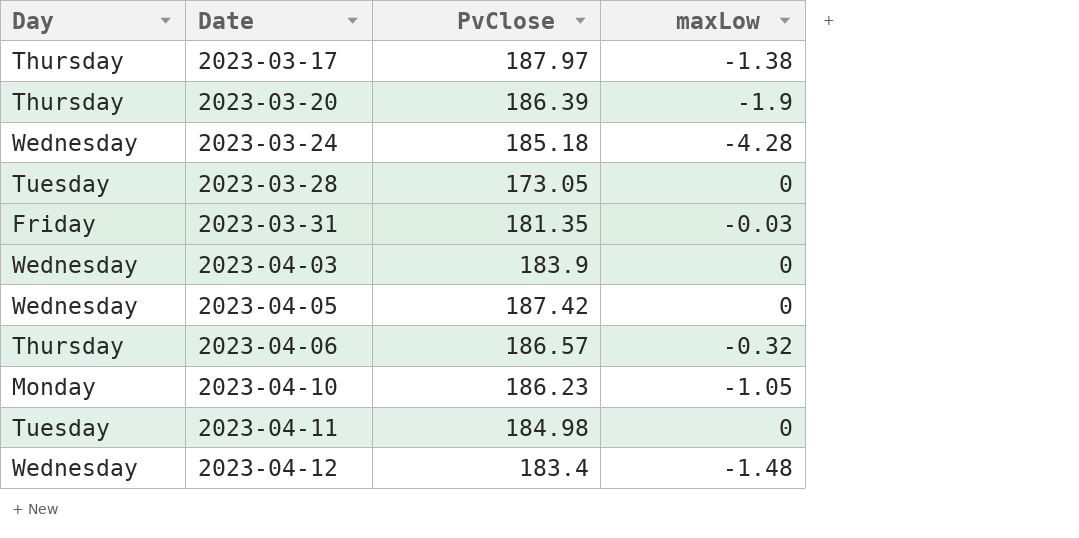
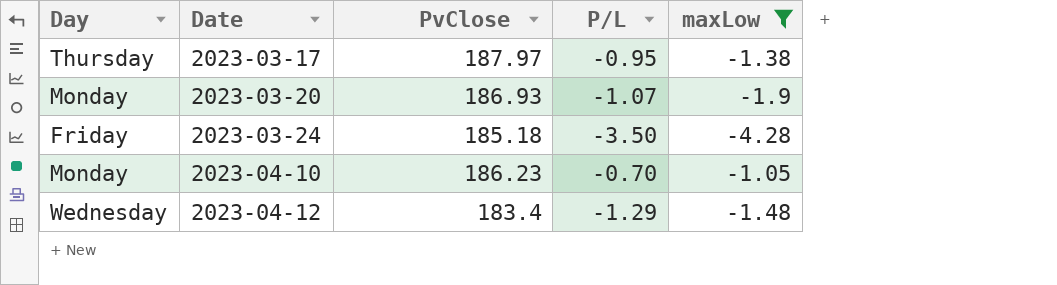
filter: none -> maxLow <= -1.05
column P/L | position: none -> 4
2023-03-20 | Day: Thursday -> Monday
2023-03-20 | PvClose: 186.39 -> 186.93
2023-03-24 | Day: Wednesday -> Friday

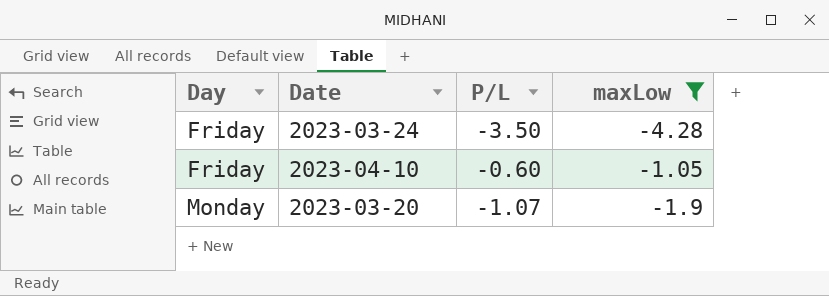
row order: Date ascending -> Day ascending
column PvClose | position: 3 -> none
row 2023-03-17: Thursday | 187.97 | -0.95 | -1.38 -> none
row 2023-04-12: Wednesday | 183.4 | -1.29 | -1.48 -> none
2023-04-10 | Day: Monday -> Friday
2023-04-10 | P/L: -0.70 -> -0.60

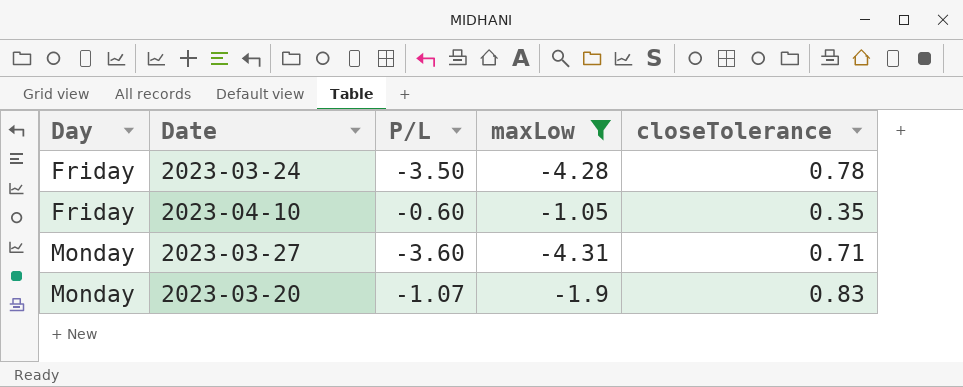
column closeTolerance | position: none -> 5
row 2023-03-27: none -> Monday | -3.60 | -4.31 | 0.71

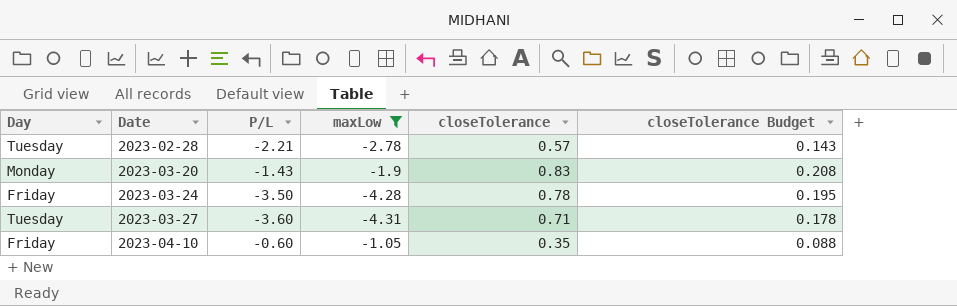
row order: Day ascending -> Date ascending
column closeTolerance Budget | formula: none -> [closeTolerance] * 0.25
row 2023-02-28: none -> Tuesday | -2.21 | -2.78 | 0.57 | 0.143
2023-03-20 | P/L: -1.07 -> -1.43
2023-03-27 | Day: Monday -> Tuesday

